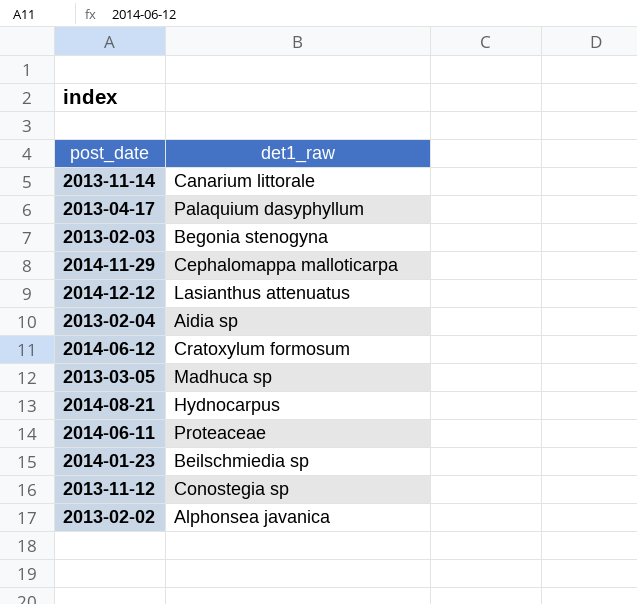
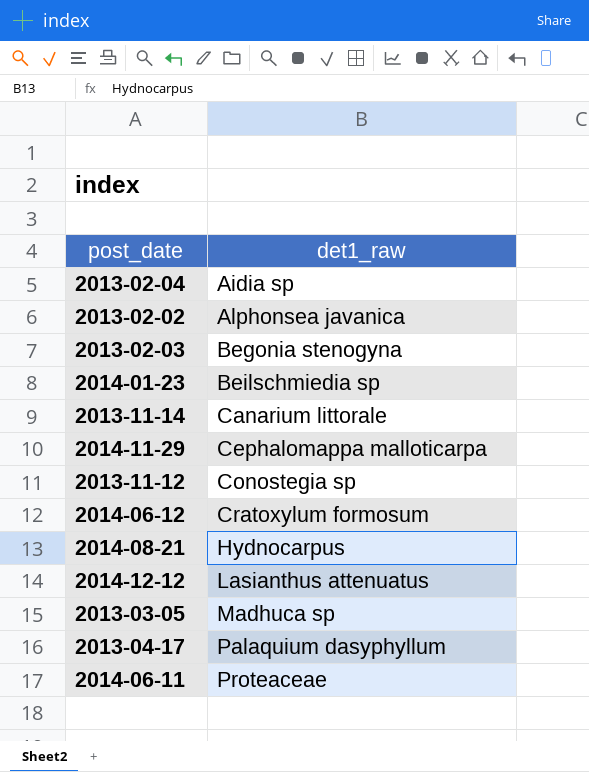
row order: none -> det1_raw ascending

